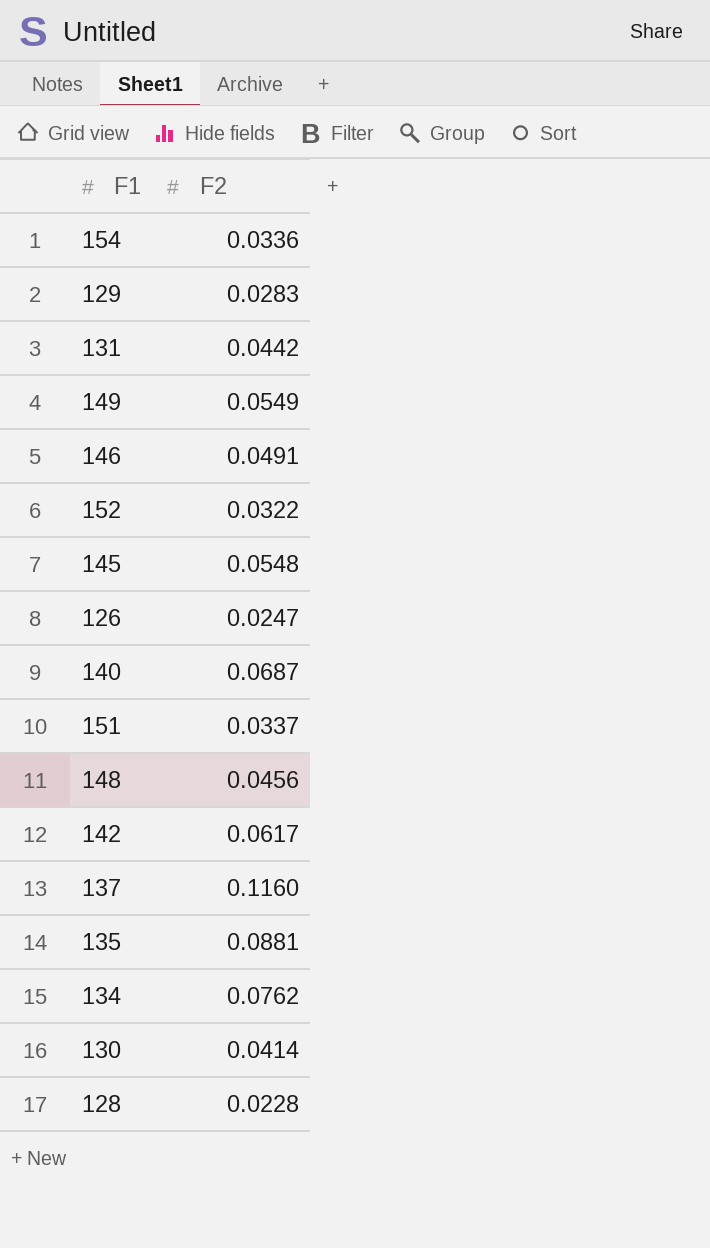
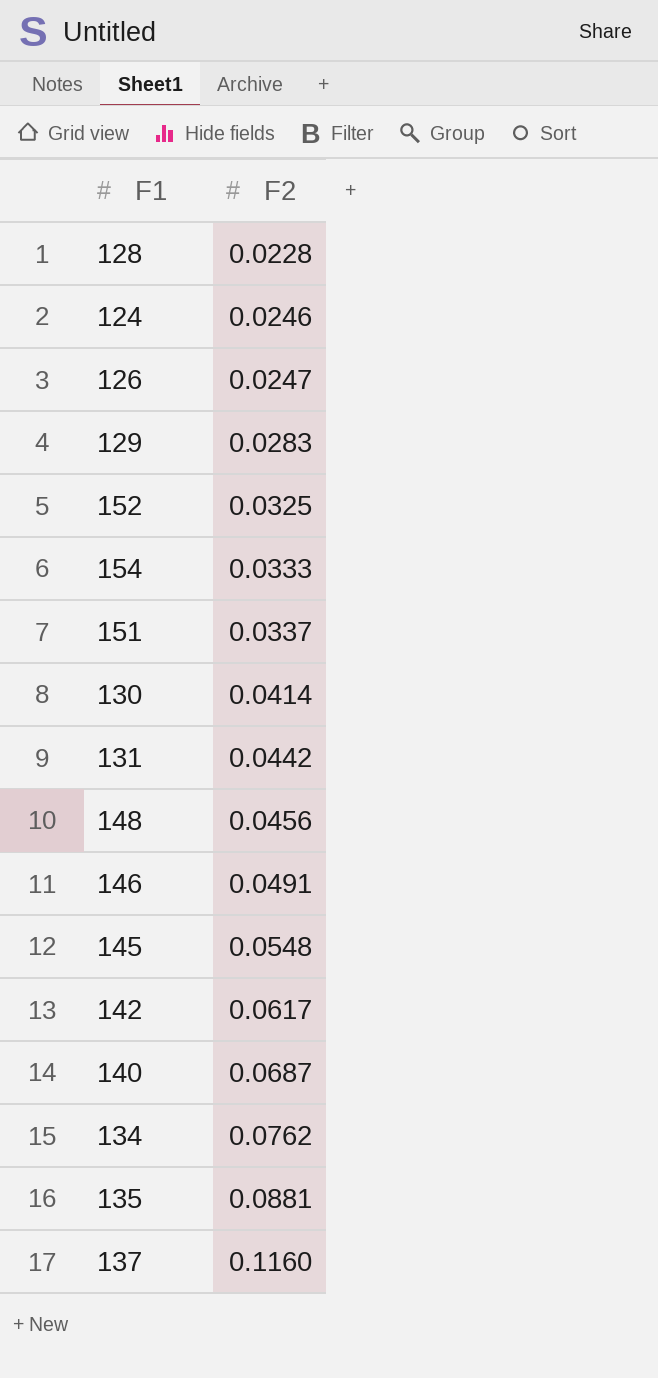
row order: none -> F2 ascending
row 149: 0.0549 -> none
row 124: none -> 0.0246
152 | F2: 0.0322 -> 0.0325
154 | F2: 0.0336 -> 0.0333

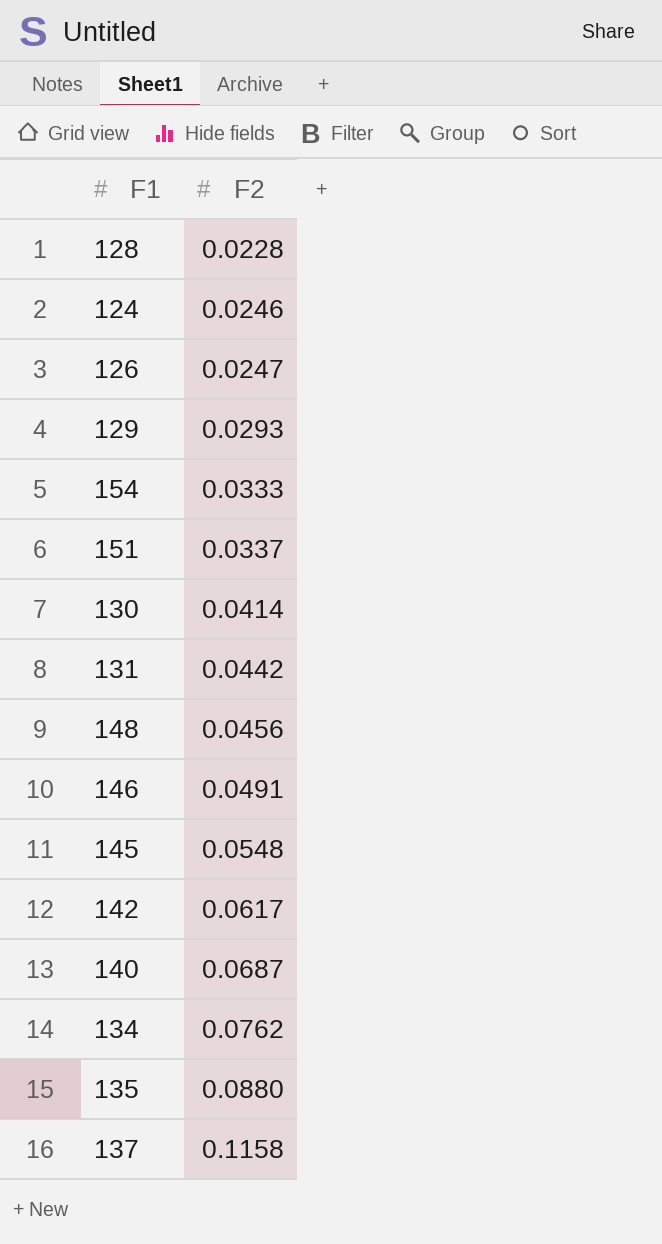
row 152: 0.0325 -> none
129 | F2: 0.0283 -> 0.0293
135 | F2: 0.0881 -> 0.0880
137 | F2: 0.1160 -> 0.1158

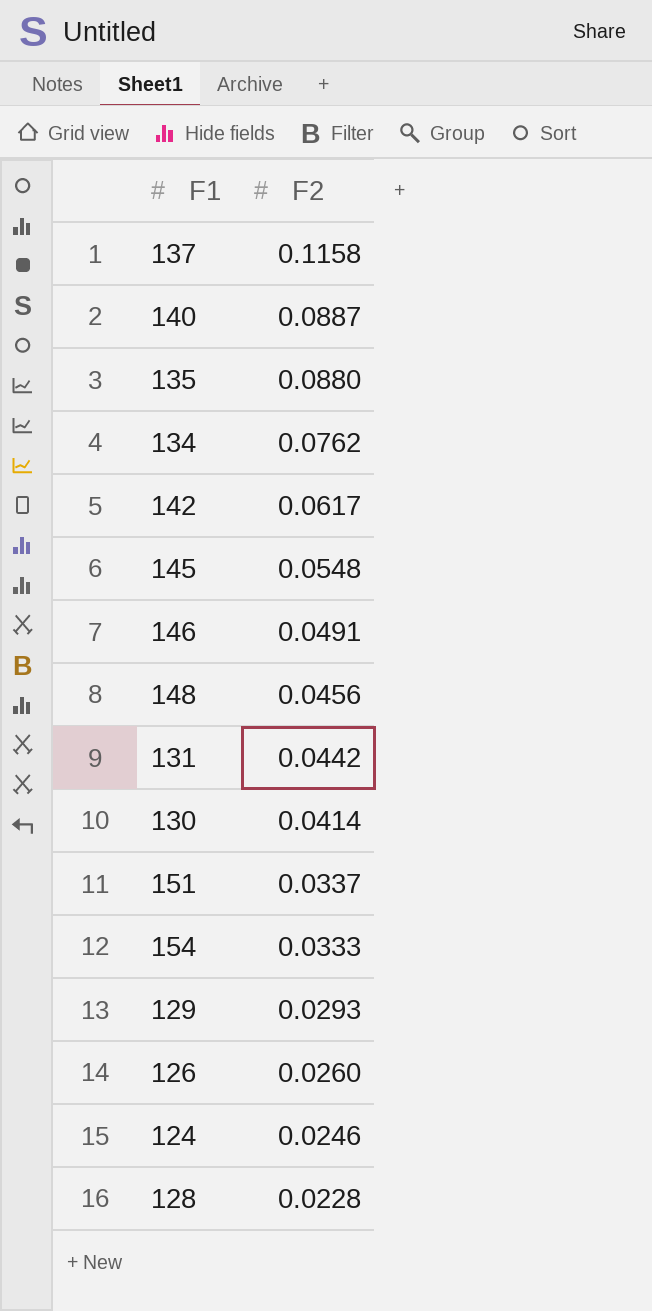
row order: F2 ascending -> F2 descending
140 | F2: 0.0687 -> 0.0887
126 | F2: 0.0247 -> 0.0260

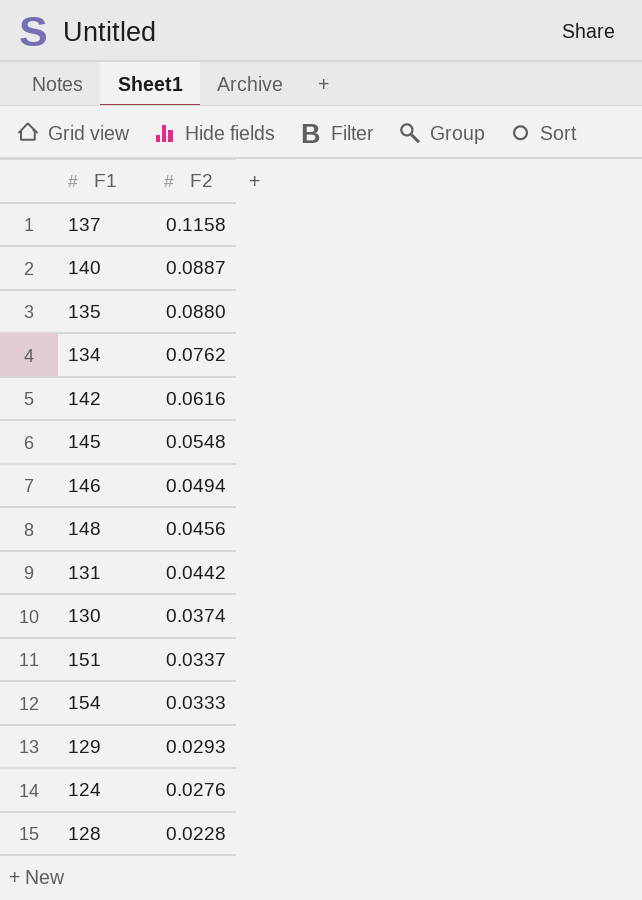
row 126: 0.0260 -> none
142 | F2: 0.0617 -> 0.0616
146 | F2: 0.0491 -> 0.0494
130 | F2: 0.0414 -> 0.0374
124 | F2: 0.0246 -> 0.0276

